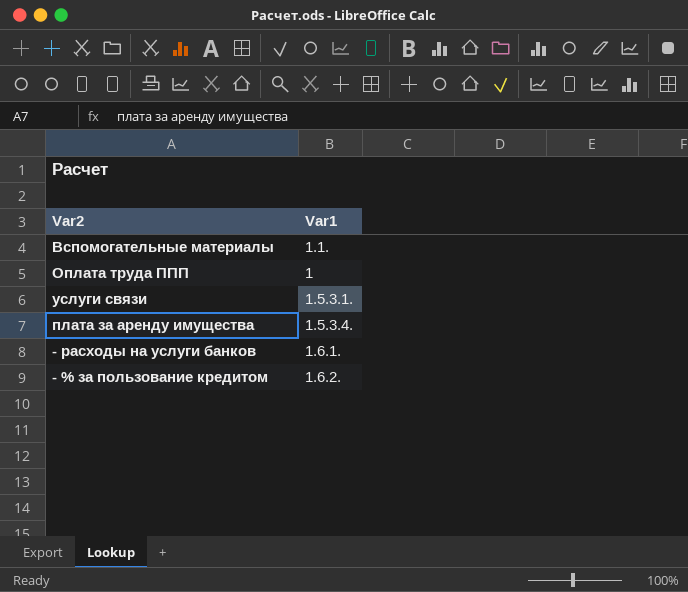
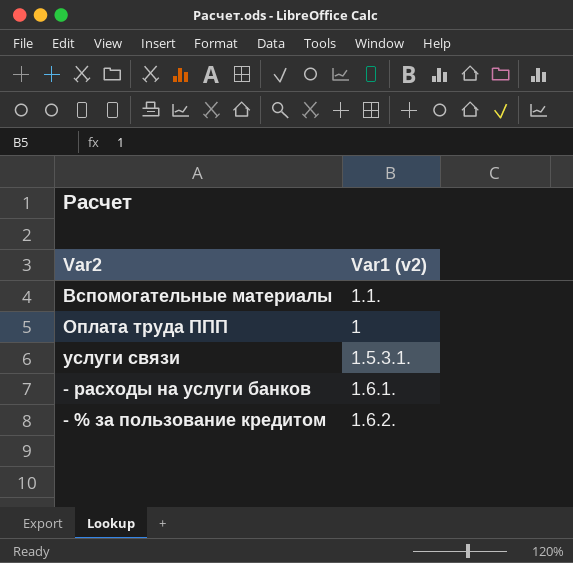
column name: Var1 -> Var1 (v2)
row плата за аренду имущества: 1.5.3.4. -> none

